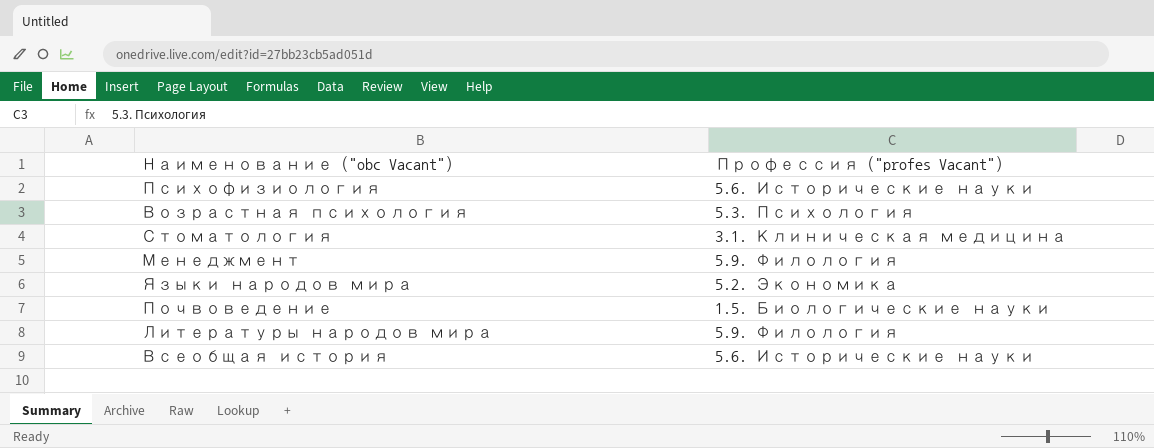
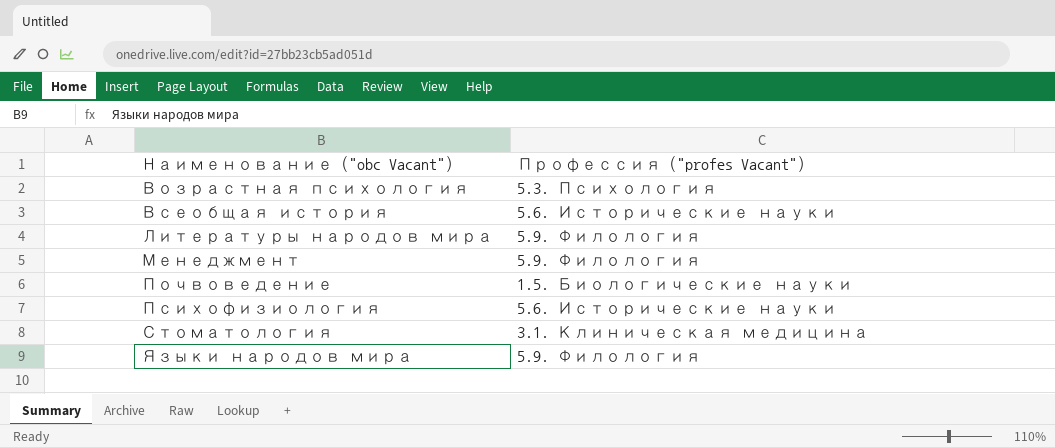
row order: none -> Наименование ("obc Vacant") ascending
Языки народов мира | Профессия ("profes Vacant"): 5.2. Экономика -> 5.9. Филология

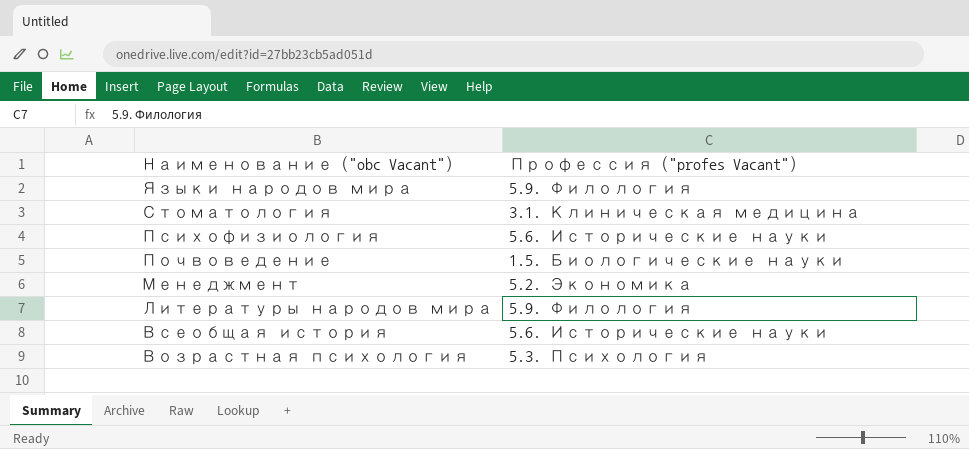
row order: Наименование ("obc Vacant") ascending -> Наименование ("obc Vacant") descending
Менеджмент | Профессия ("profes Vacant"): 5.9. Филология -> 5.2. Экономика

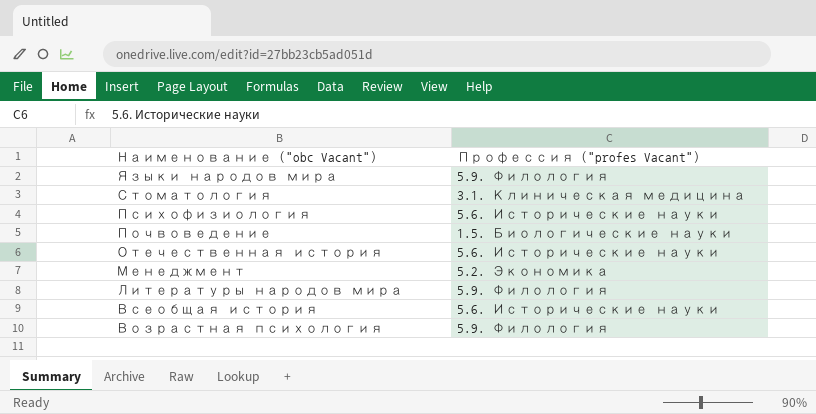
row Отечественная история: none -> 5.6. Исторические науки
Возрастная психология | Профессия ("profes Vacant"): 5.3. Психология -> 5.9. Филология

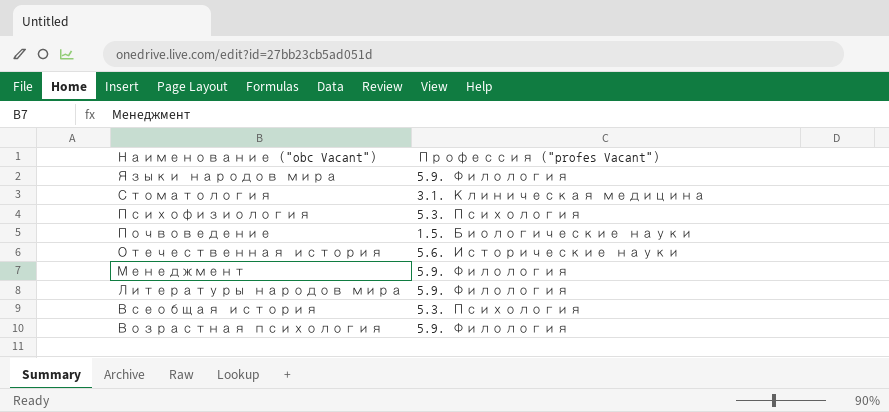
Психофизиология | Профессия ("profes Vacant"): 5.6. Исторические науки -> 5.3. Психология
Менеджмент | Профессия ("profes Vacant"): 5.2. Экономика -> 5.9. Филология
Всеобщая история | Профессия ("profes Vacant"): 5.6. Исторические науки -> 5.3. Психология

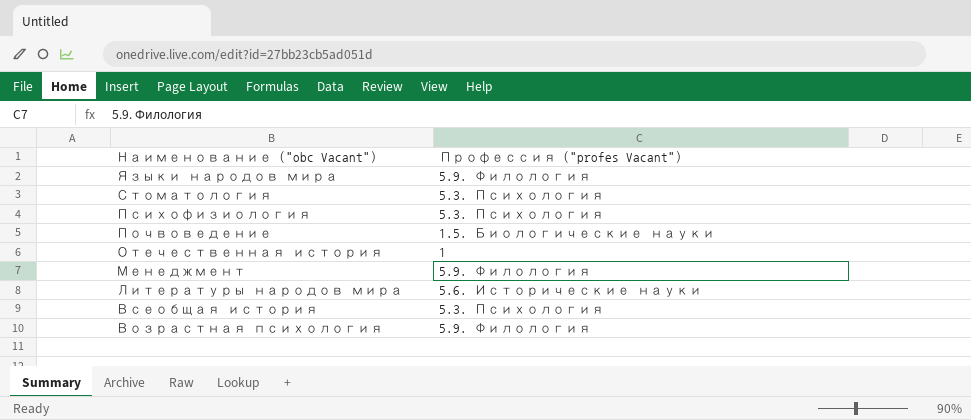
Стоматология | Профессия ("profes Vacant"): 3.1. Клиническая медицина -> 5.3. Психология
Отечественная история | Профессия ("profes Vacant"): 5.6. Исторические науки -> 1
Литературы народов мира | Профессия ("profes Vacant"): 5.9. Филология -> 5.6. Исторические науки

